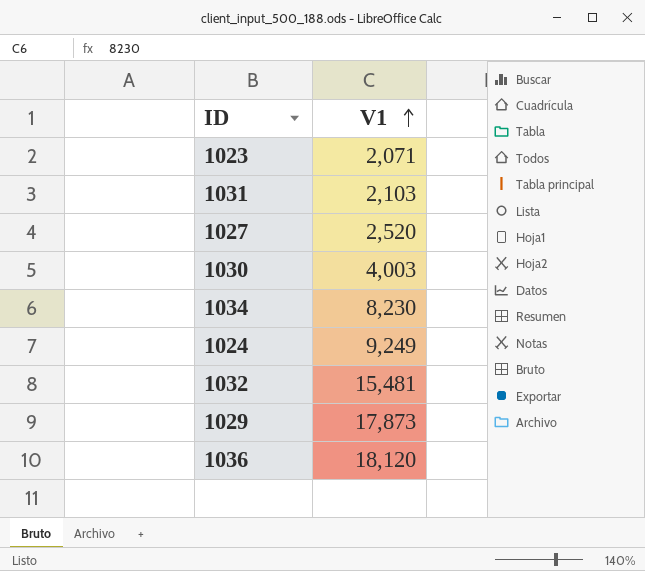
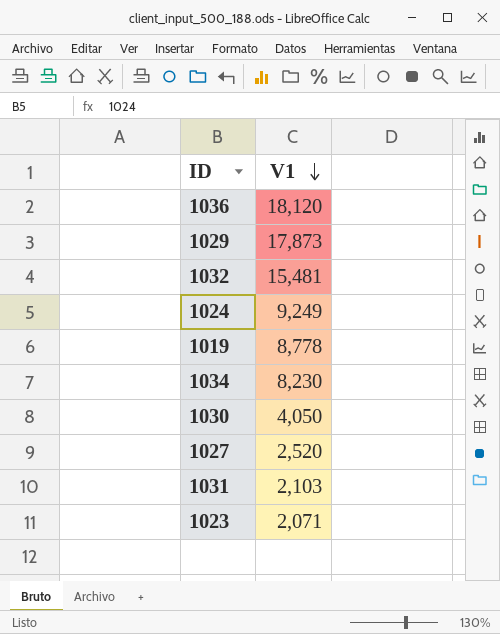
row order: V1 ascending -> V1 descending
row 1019: none -> 8,778
1030 | V1: 4,003 -> 4,050

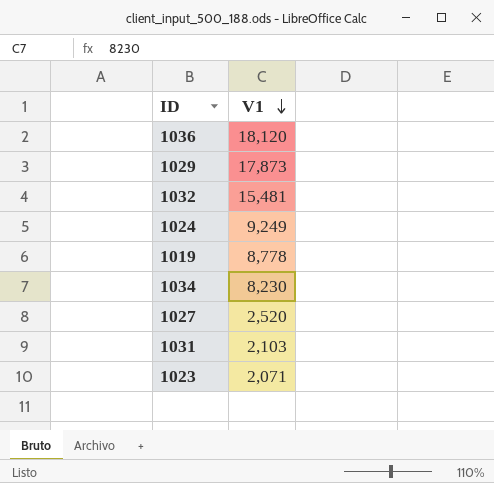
row 1030: 4,050 -> none

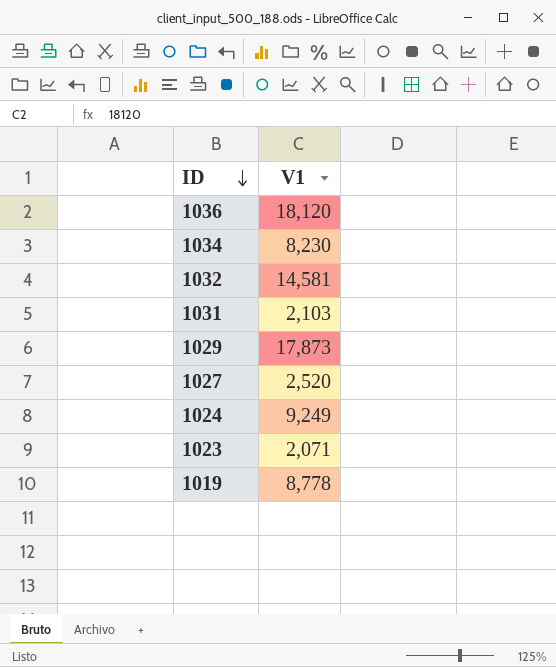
row order: V1 descending -> ID descending
1032 | V1: 15,481 -> 14,581

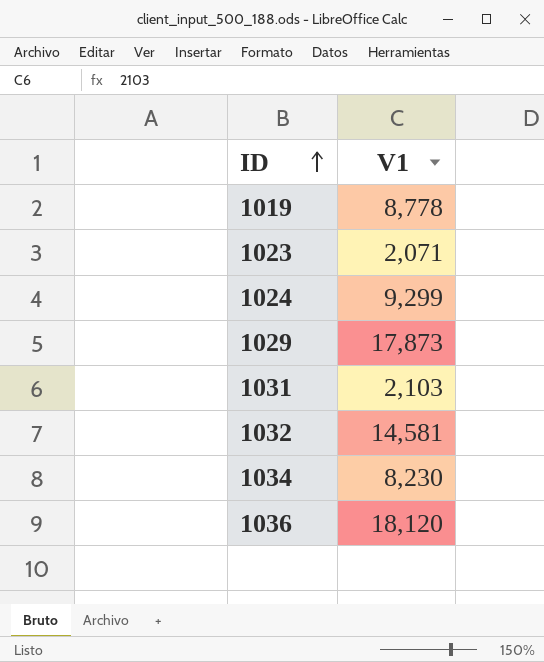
row order: ID descending -> ID ascending
row 1027: 2,520 -> none
1024 | V1: 9,249 -> 9,299

